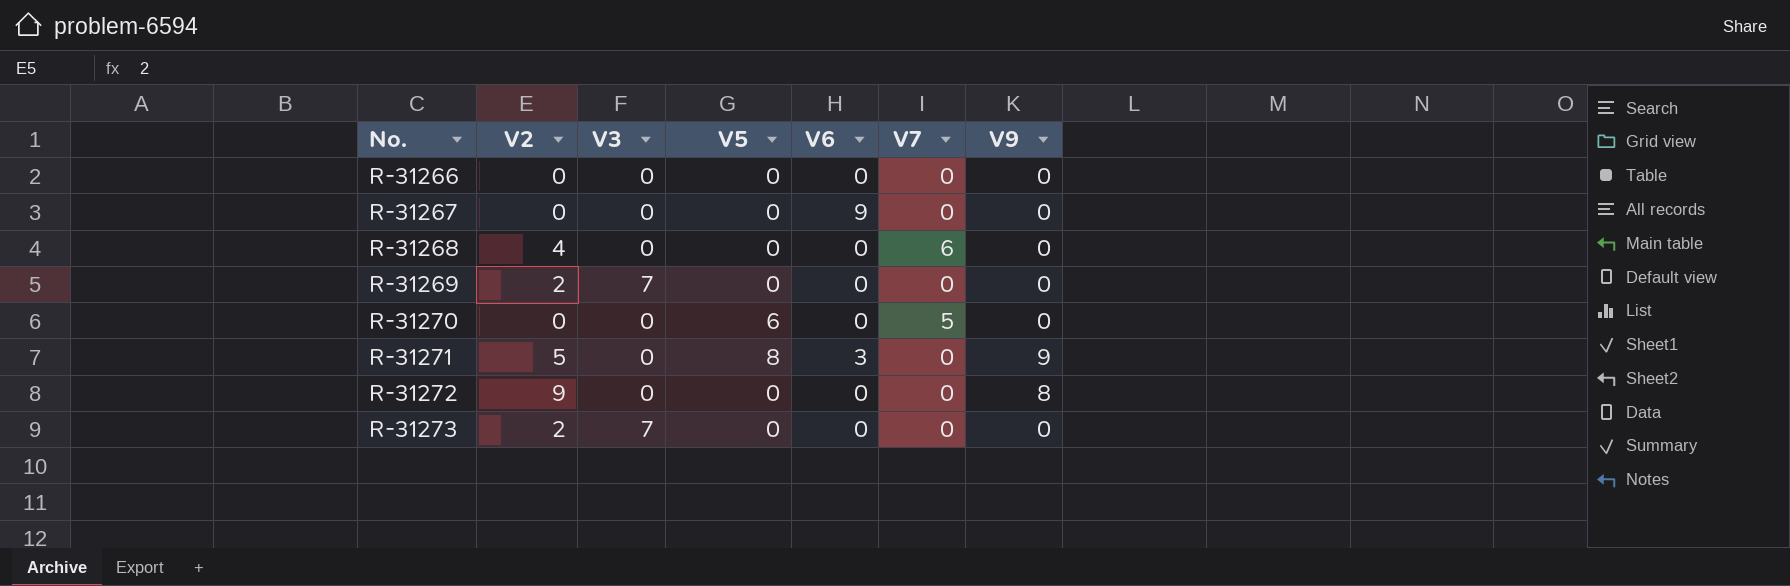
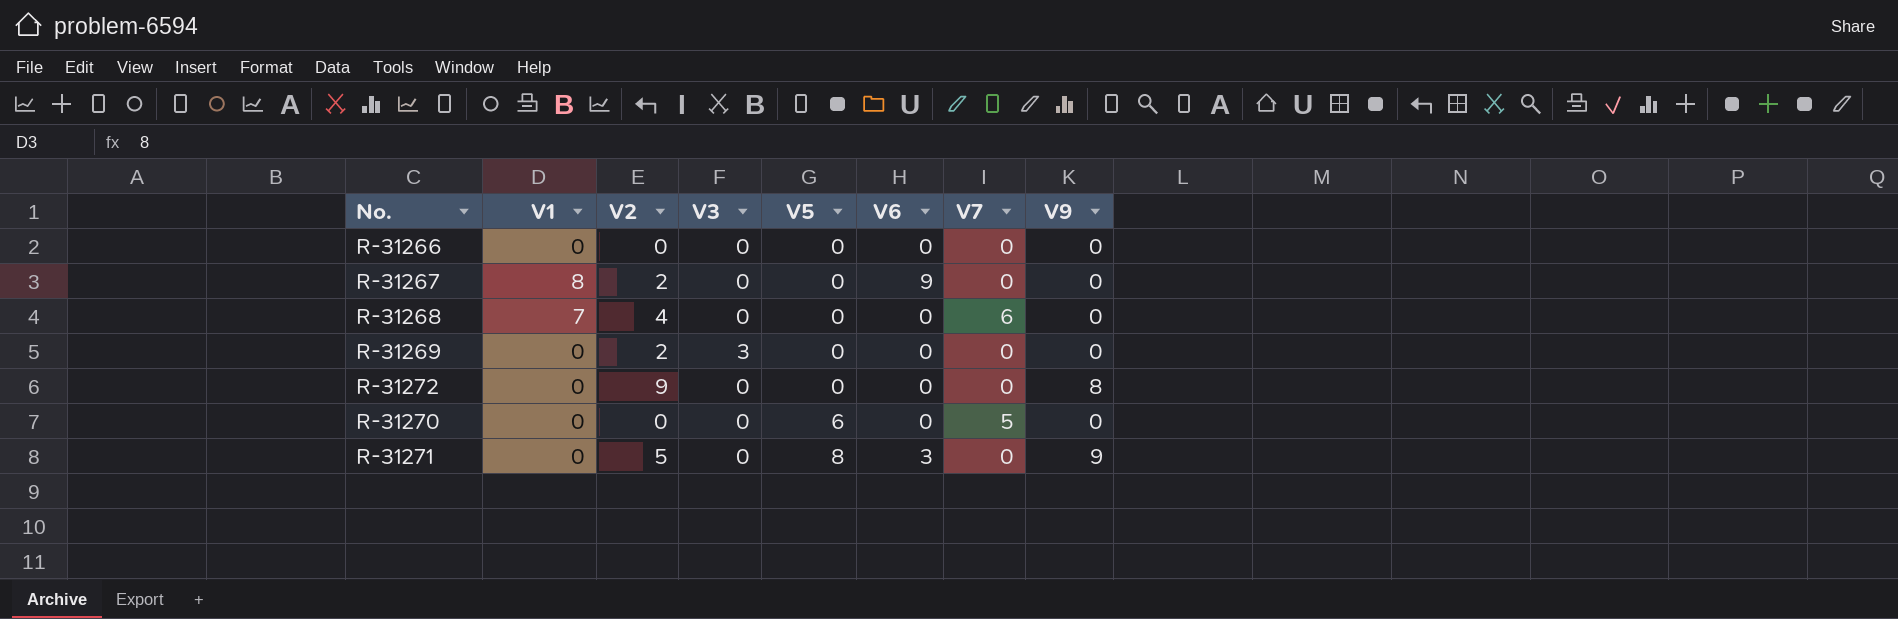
row order: No. ascending -> V5 ascending
column V1 | position: none -> 2
row R-31273: 2 | 7 | 0 | 0 | 0 | 0 -> none
R-31267 | V2: 0 -> 2
R-31269 | V3: 7 -> 3

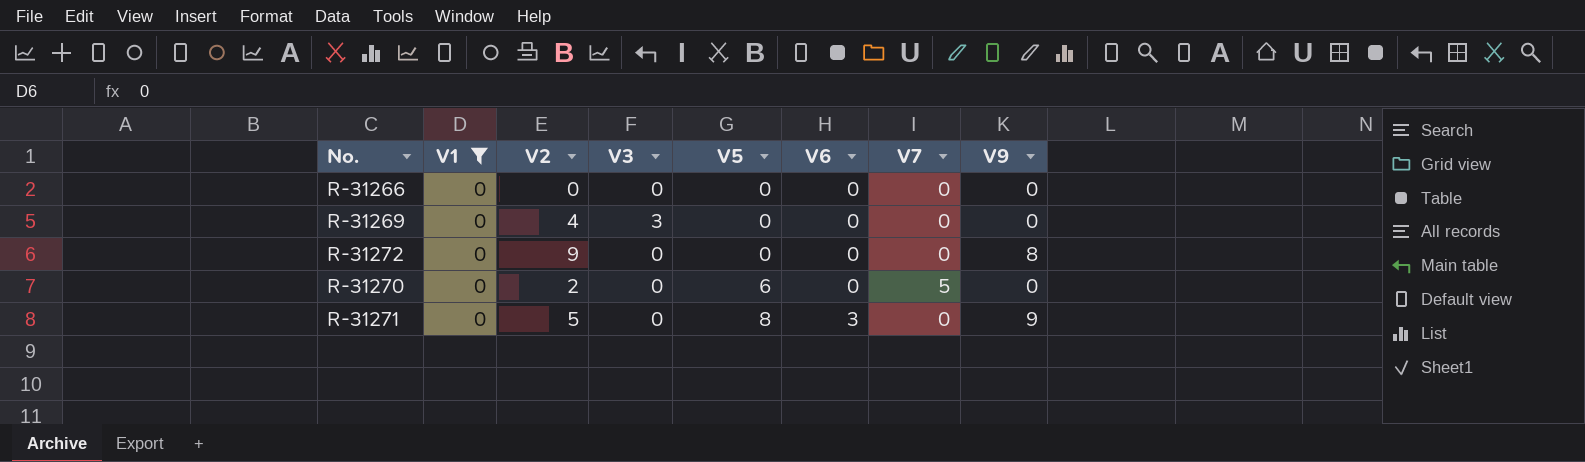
filter: none -> V1 = 0
R-31269 | V2: 2 -> 4
R-31270 | V2: 0 -> 2

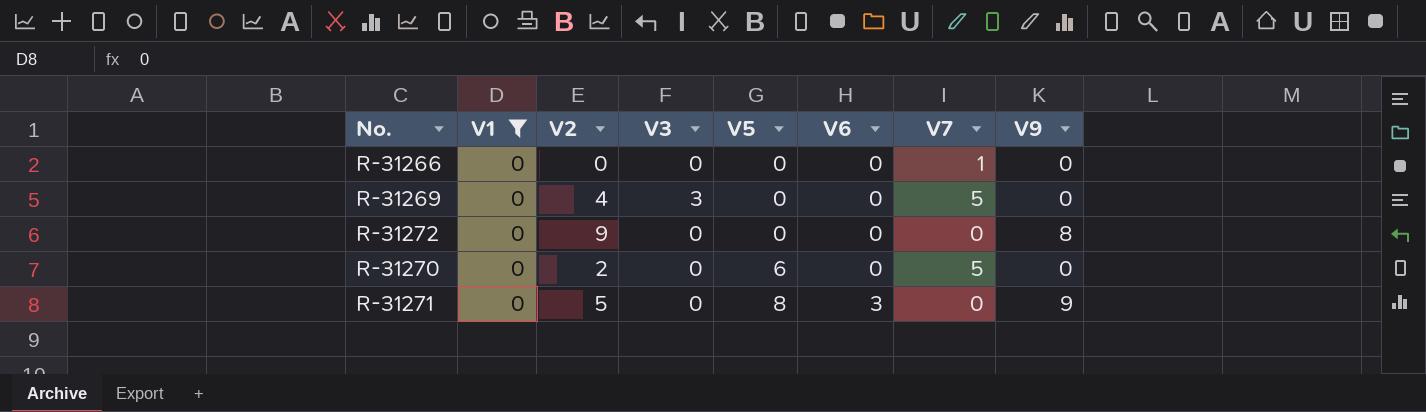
R-31266 | V7: 0 -> 1
R-31269 | V7: 0 -> 5

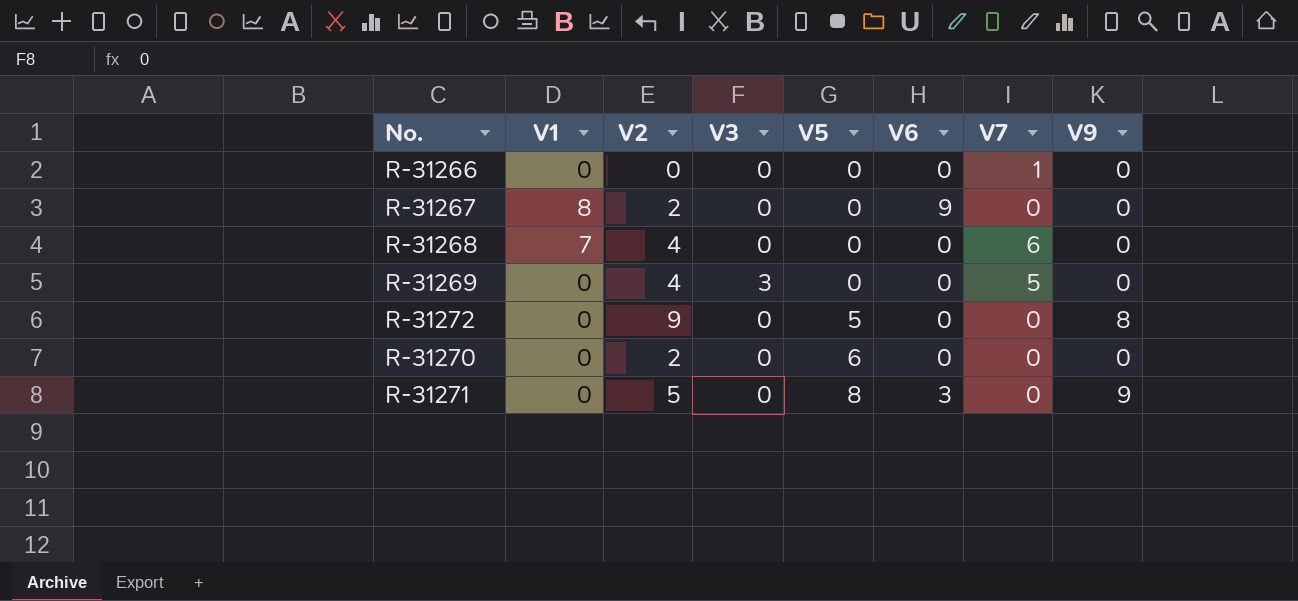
filter: V1 = 0 -> none
R-31272 | V5: 0 -> 5
R-31270 | V7: 5 -> 0

